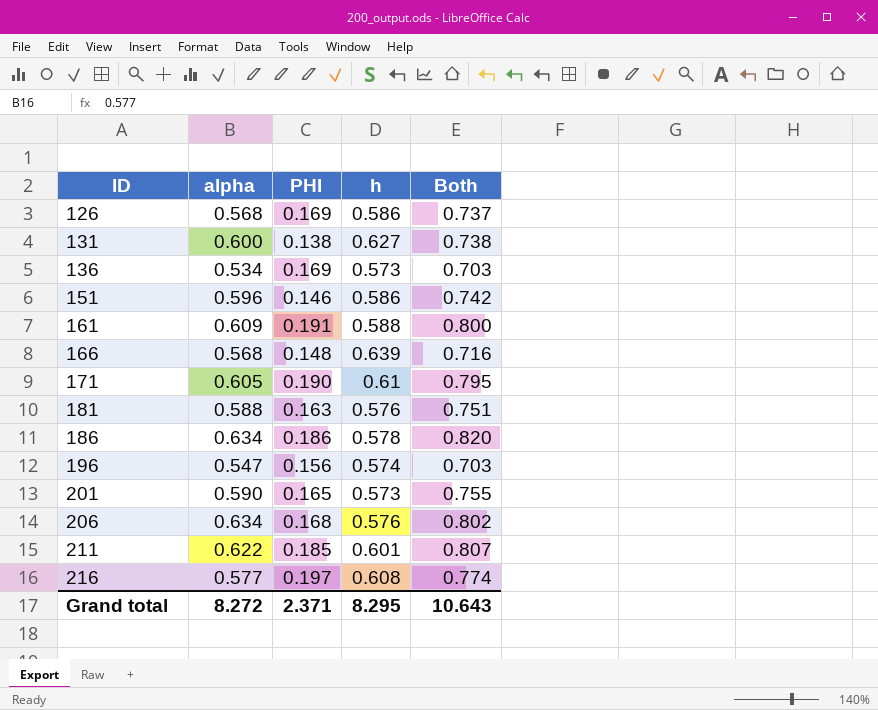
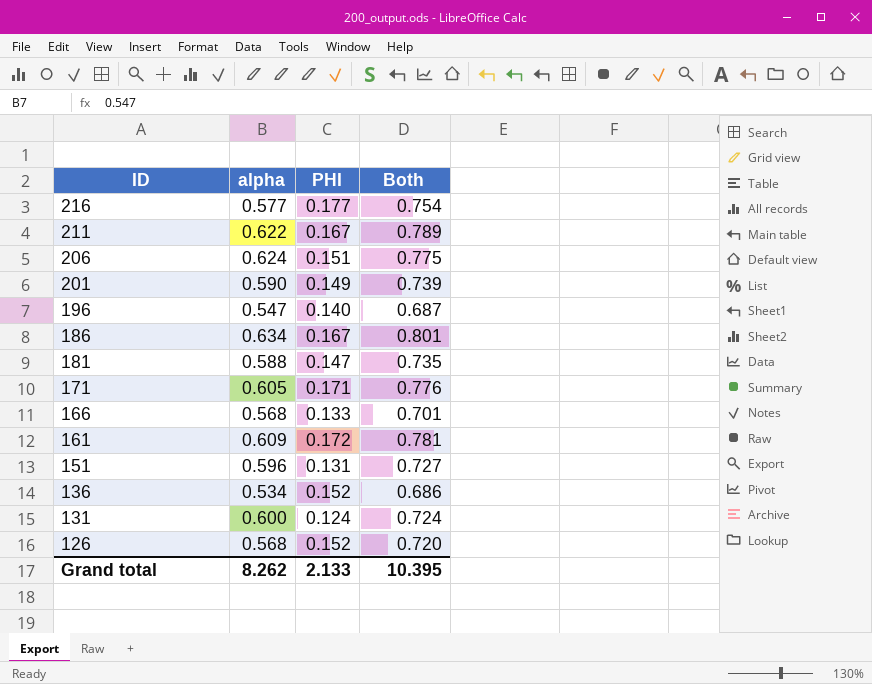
row order: ID ascending -> ID descending
column h | position: 4 -> none
216 | PHI: 0.197 -> 0.177
216 | Both: 0.774 -> 0.754
211 | PHI: 0.185 -> 0.167
211 | Both: 0.807 -> 0.789
206 | alpha: 0.634 -> 0.624
206 | PHI: 0.168 -> 0.151
206 | Both: 0.802 -> 0.775
201 | PHI: 0.165 -> 0.149
201 | Both: 0.755 -> 0.739
196 | PHI: 0.156 -> 0.140
196 | Both: 0.703 -> 0.687
186 | PHI: 0.186 -> 0.167
186 | Both: 0.820 -> 0.801
181 | PHI: 0.163 -> 0.147
181 | Both: 0.751 -> 0.735
171 | PHI: 0.190 -> 0.171
171 | Both: 0.795 -> 0.776
166 | PHI: 0.148 -> 0.133
166 | Both: 0.716 -> 0.701
161 | PHI: 0.191 -> 0.172
161 | Both: 0.800 -> 0.781
151 | PHI: 0.146 -> 0.131
151 | Both: 0.742 -> 0.727
136 | PHI: 0.169 -> 0.152
136 | Both: 0.703 -> 0.686
131 | PHI: 0.138 -> 0.124
131 | Both: 0.738 -> 0.724
126 | PHI: 0.169 -> 0.152
126 | Both: 0.737 -> 0.720
Grand total | alpha: 8.272 -> 8.262
Grand total | PHI: 2.371 -> 2.133
Grand total | Both: 10.643 -> 10.395

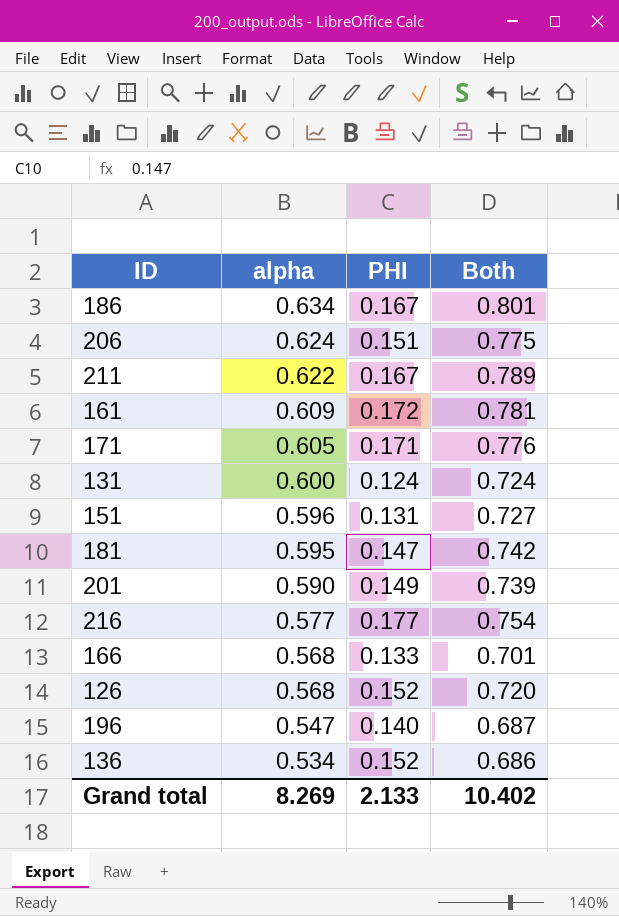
row order: ID descending -> alpha descending
181 | alpha: 0.588 -> 0.595
181 | Both: 0.735 -> 0.742
Grand total | alpha: 8.262 -> 8.269
Grand total | Both: 10.395 -> 10.402

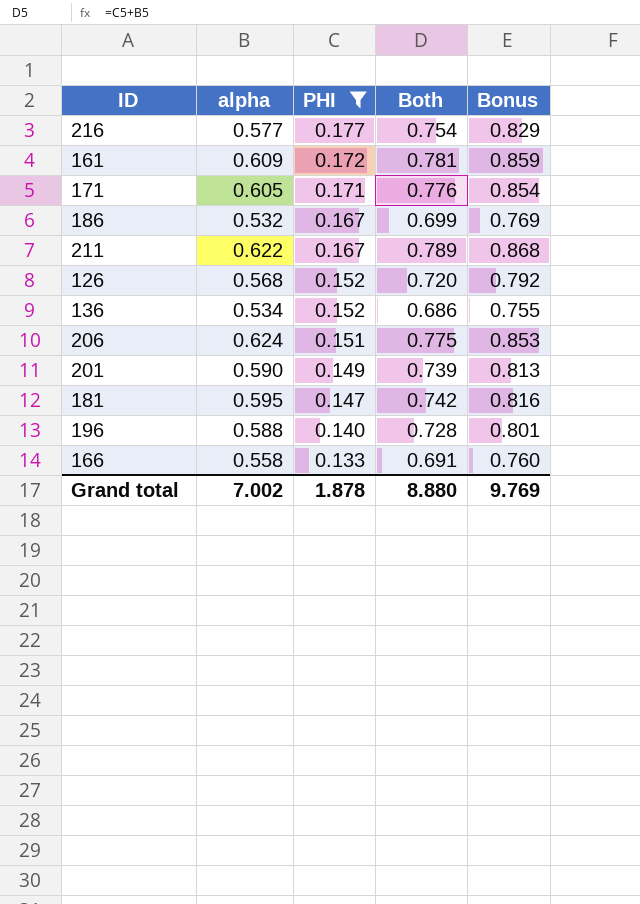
filter: none -> PHI >= 0.133
row order: alpha descending -> PHI descending
column Bonus | formula: none -> [Both] * 1.1
186 | alpha: 0.634 -> 0.532
186 | Both: 0.801 -> 0.699
196 | alpha: 0.547 -> 0.588
196 | Both: 0.687 -> 0.728
166 | alpha: 0.568 -> 0.558
166 | Both: 0.701 -> 0.691
Grand total | alpha: 8.269 -> 7.002
Grand total | PHI: 2.133 -> 1.878
Grand total | Both: 10.402 -> 8.880

